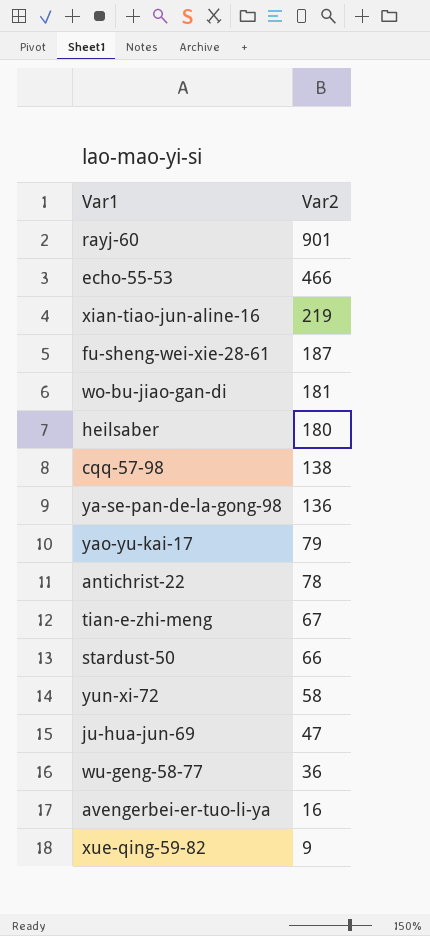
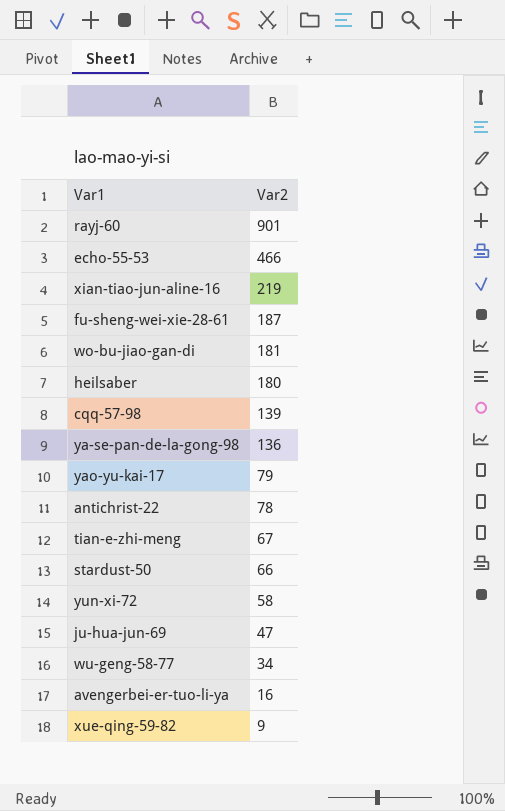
cqq-57-98 | Var2: 138 -> 139
wu-geng-58-77 | Var2: 36 -> 34

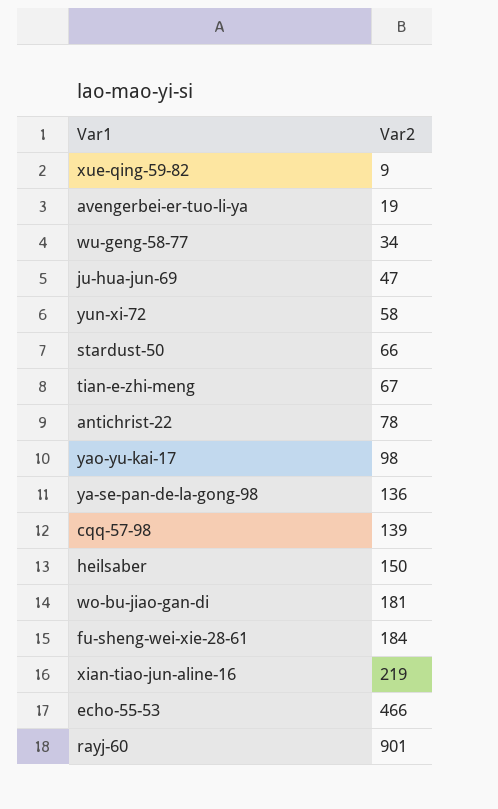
row order: Var2 descending -> Var2 ascending
avengerbei-er-tuo-li-ya | Var2: 16 -> 19
yao-yu-kai-17 | Var2: 79 -> 98
heilsaber | Var2: 180 -> 150
fu-sheng-wei-xie-28-61 | Var2: 187 -> 184

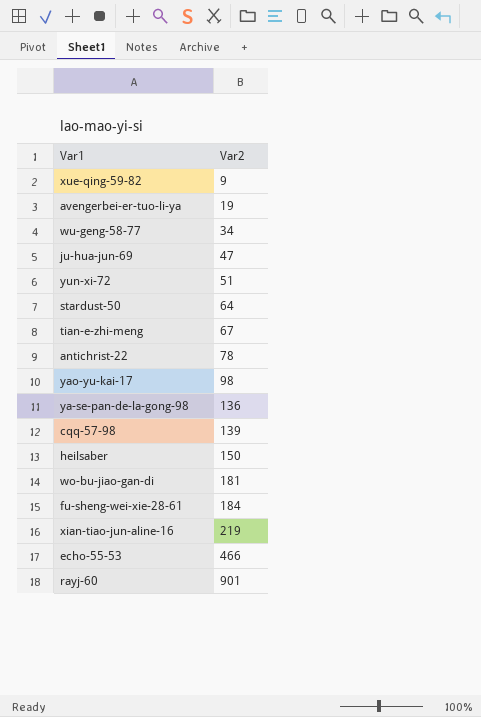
yun-xi-72 | Var2: 58 -> 51
stardust-50 | Var2: 66 -> 64

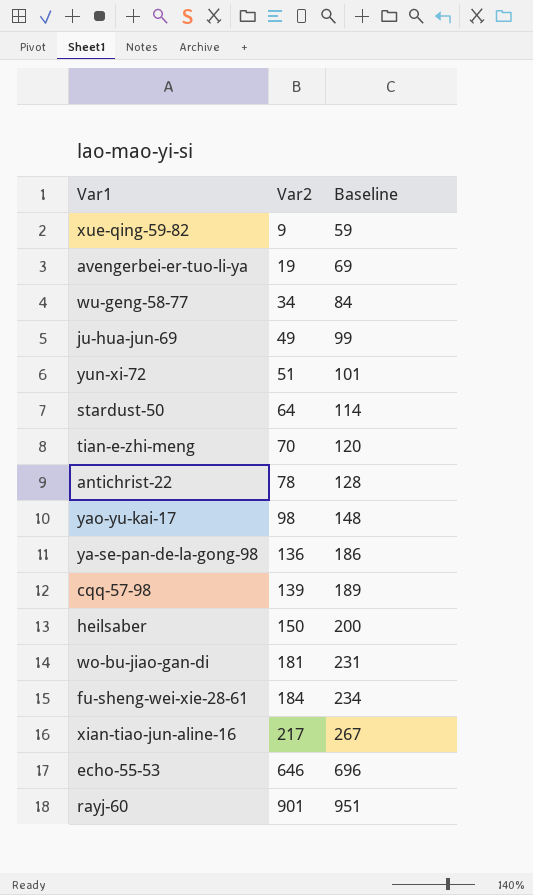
column Baseline | formula: none -> [Var2] + 50
ju-hua-jun-69 | Var2: 47 -> 49
tian-e-zhi-meng | Var2: 67 -> 70
xian-tiao-jun-aline-16 | Var2: 219 -> 217
echo-55-53 | Var2: 466 -> 646

